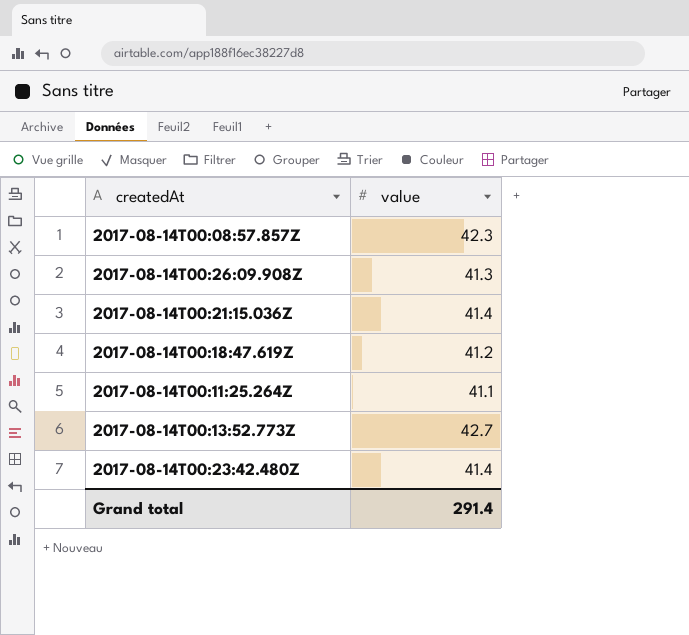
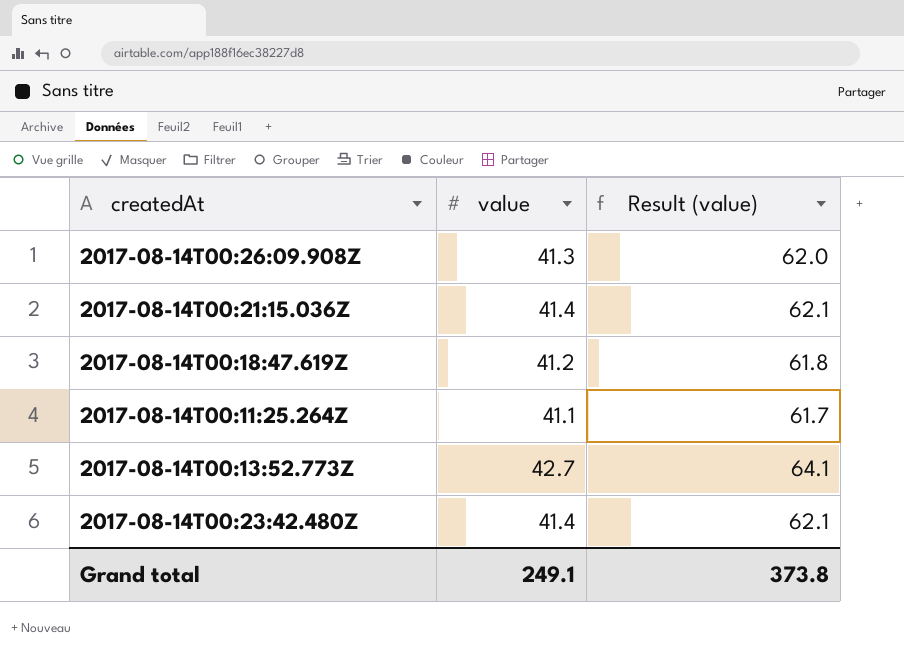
column Result (value) | formula: none -> [value] * 1.5
row 2017-08-14T00:08:57.857Z: 42.3 -> none
Grand total | value: 291.4 -> 249.1

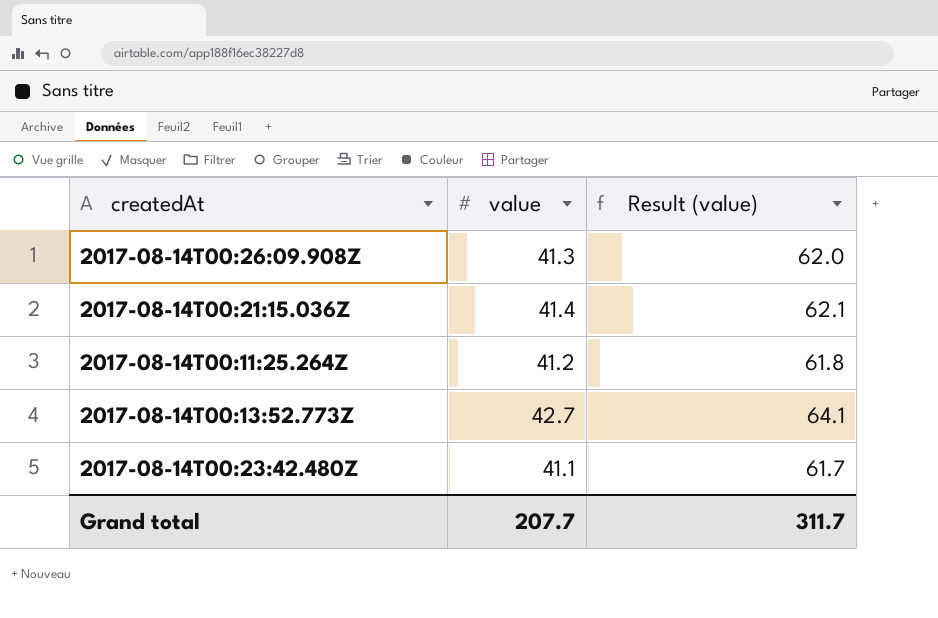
row 2017-08-14T00:18:47.619Z: 41.2 | 61.8 -> none
2017-08-14T00:11:25.264Z | value: 41.1 -> 41.2
2017-08-14T00:11:25.264Z | Result (value): 61.7 -> 61.8
2017-08-14T00:23:42.480Z | value: 41.4 -> 41.1
2017-08-14T00:23:42.480Z | Result (value): 62.1 -> 61.7
Grand total | value: 249.1 -> 207.7
Grand total | Result (value): 373.8 -> 311.7

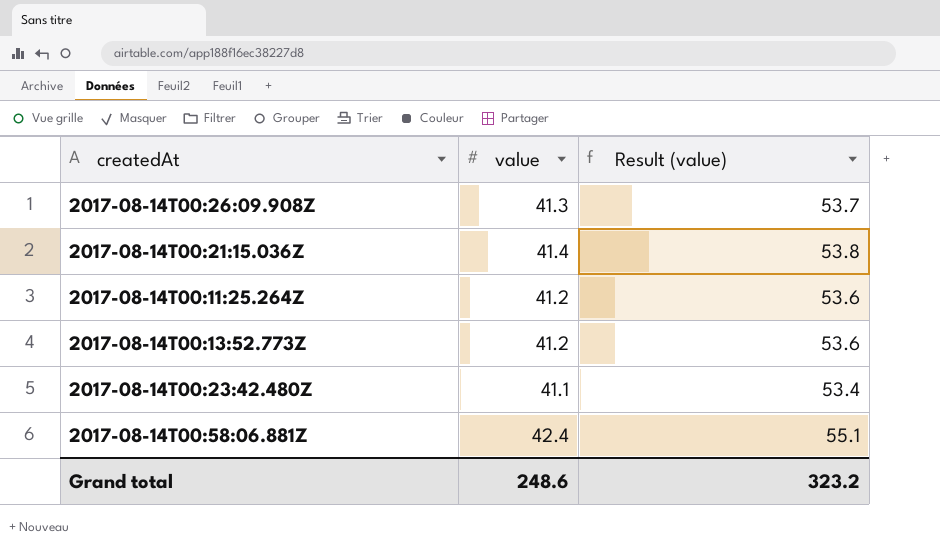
column Result (value) | formula: [value] * 1.5 -> [value] * 1.3
2017-08-14T00:13:52.773Z | value: 42.7 -> 41.2
row 2017-08-14T00:58:06.881Z: none -> 42.4 | 55.1
Grand total | value: 207.7 -> 248.6
Grand total | Result (value): 311.7 -> 323.2

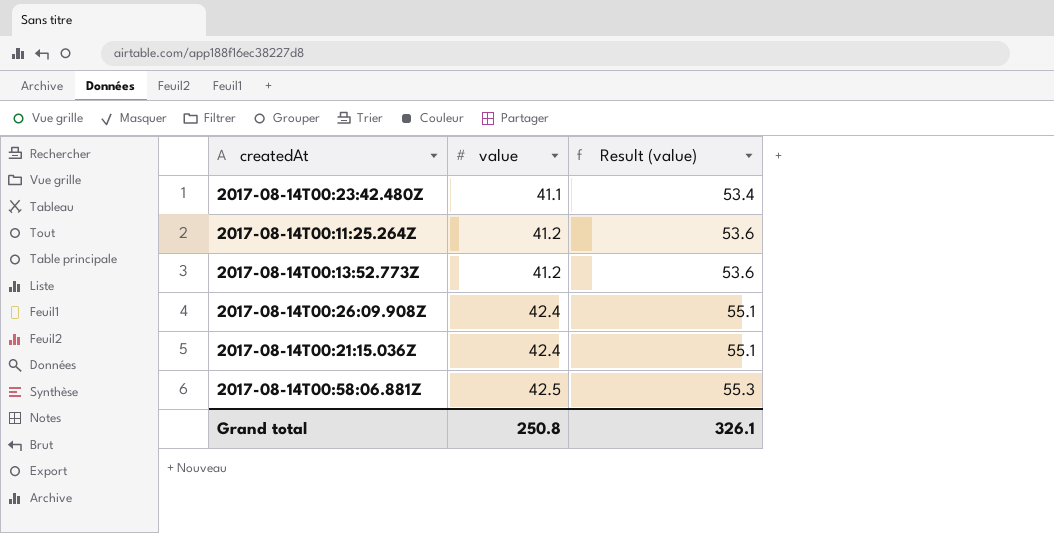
row order: none -> value ascending
2017-08-14T00:26:09.908Z | value: 41.3 -> 42.4
2017-08-14T00:26:09.908Z | Result (value): 53.7 -> 55.1
2017-08-14T00:21:15.036Z | value: 41.4 -> 42.4
2017-08-14T00:21:15.036Z | Result (value): 53.8 -> 55.1
2017-08-14T00:58:06.881Z | value: 42.4 -> 42.5
2017-08-14T00:58:06.881Z | Result (value): 55.1 -> 55.3
Grand total | value: 248.6 -> 250.8
Grand total | Result (value): 323.2 -> 326.1

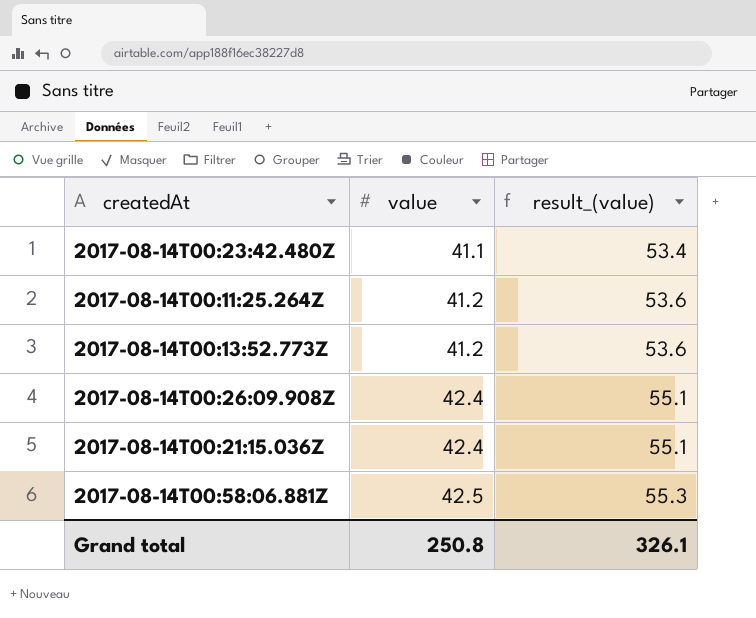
column name: Result (value) -> result_(value)

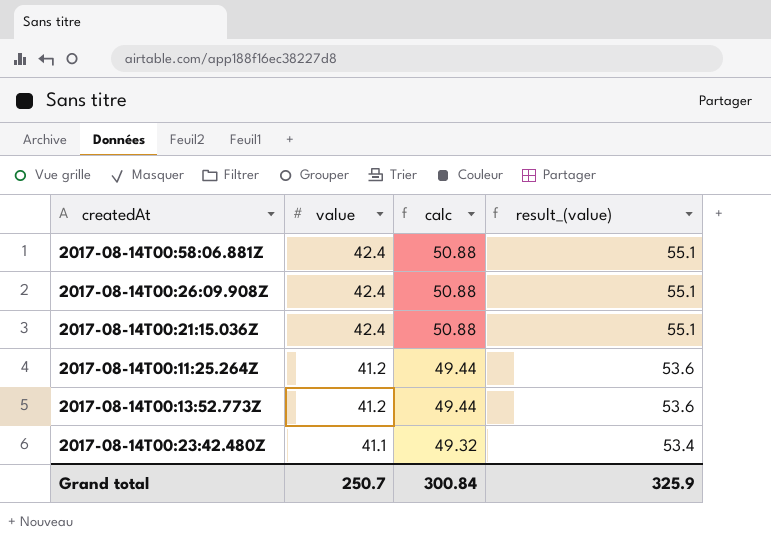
row order: value ascending -> value descending
column calc | formula: none -> [value] * 1.2
2017-08-14T00:58:06.881Z | value: 42.5 -> 42.4
2017-08-14T00:58:06.881Z | result_(value): 55.3 -> 55.1
Grand total | value: 250.8 -> 250.7
Grand total | result_(value): 326.1 -> 325.9

